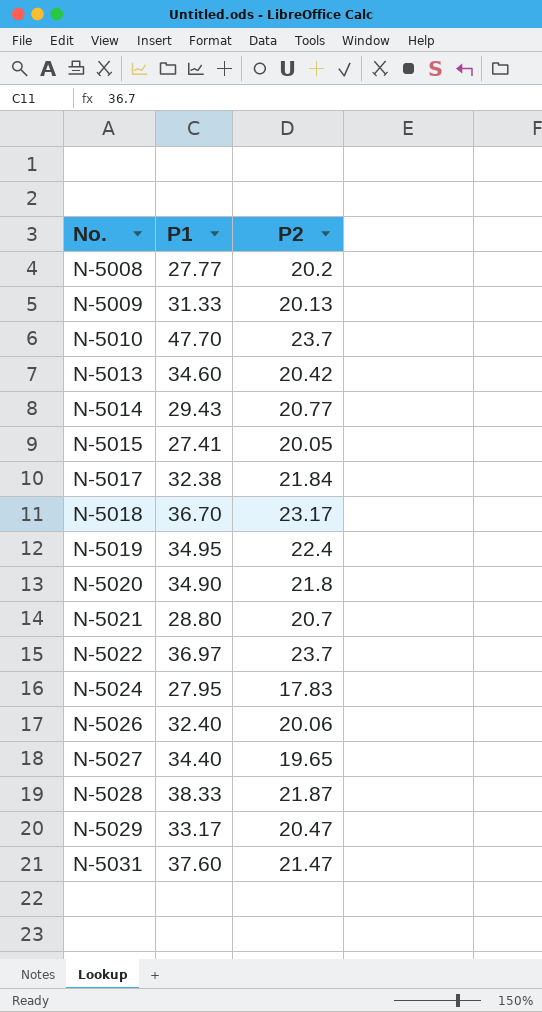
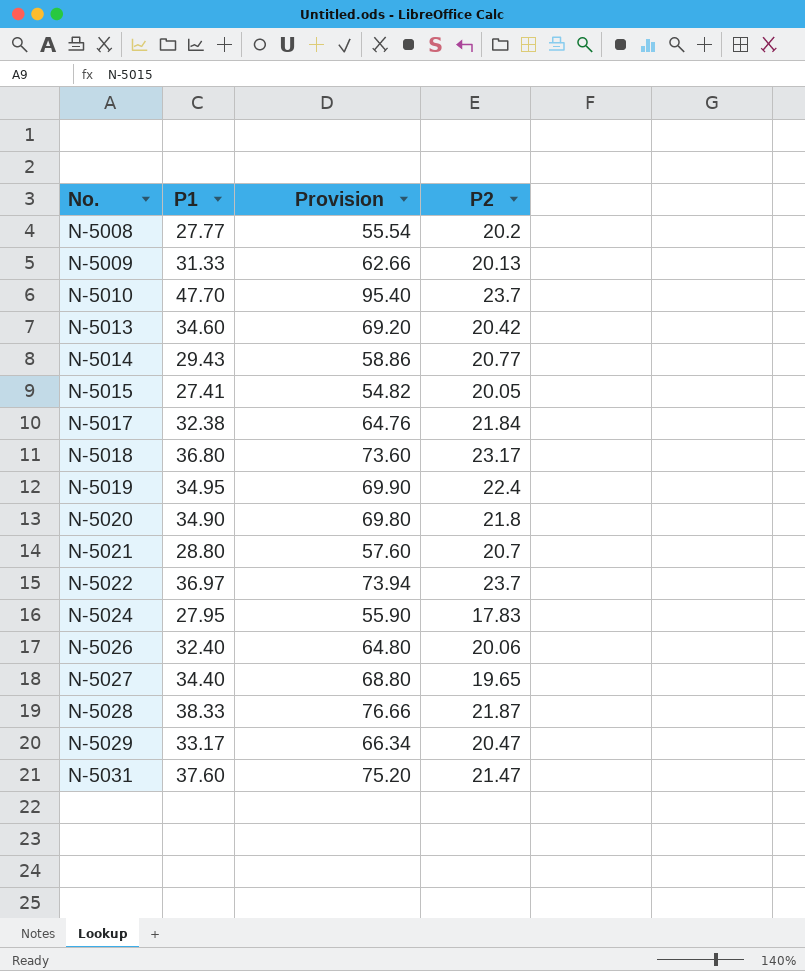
column Provision | formula: none -> [P1] * 2
N-5018 | P1: 36.70 -> 36.80

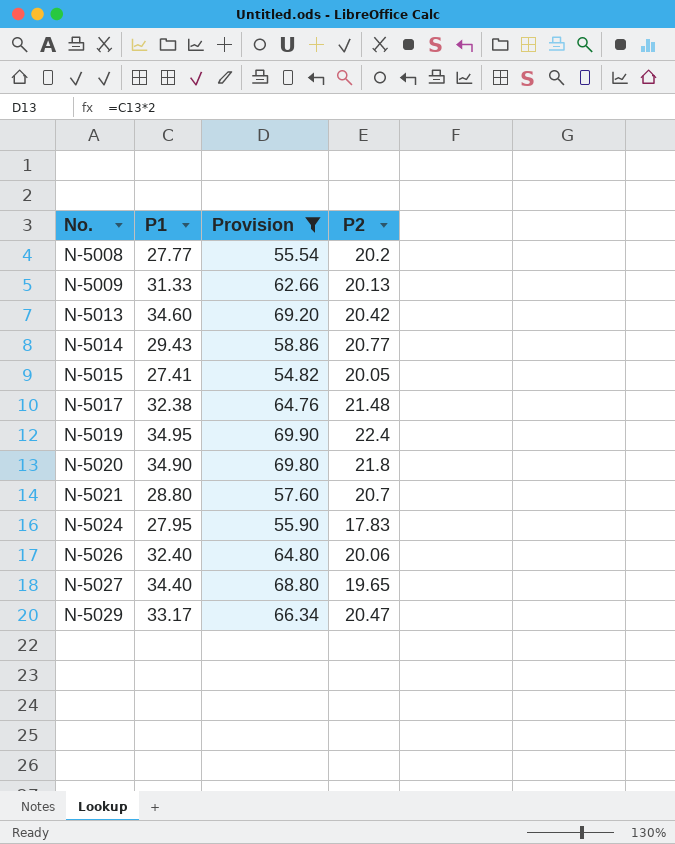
filter: none -> Provision <= 69.90
N-5017 | P2: 21.84 -> 21.48

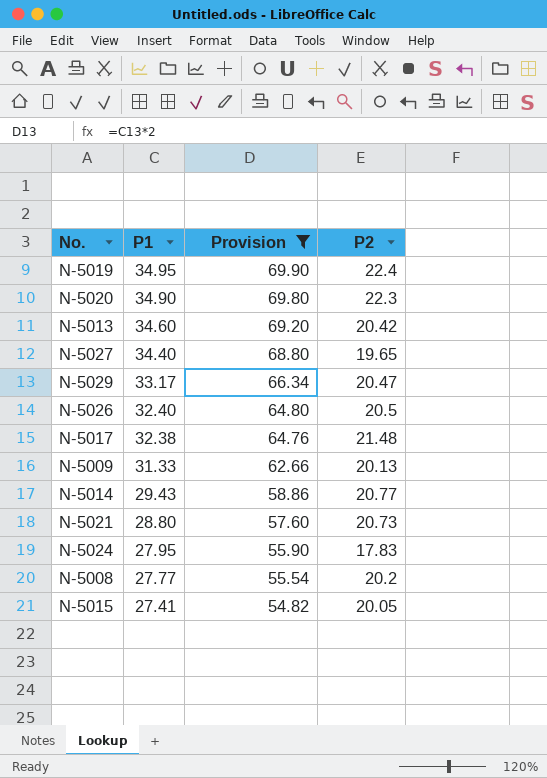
row order: No. ascending -> P1 descending
N-5020 | P2: 21.8 -> 22.3
N-5026 | P2: 20.06 -> 20.5
N-5021 | P2: 20.7 -> 20.73

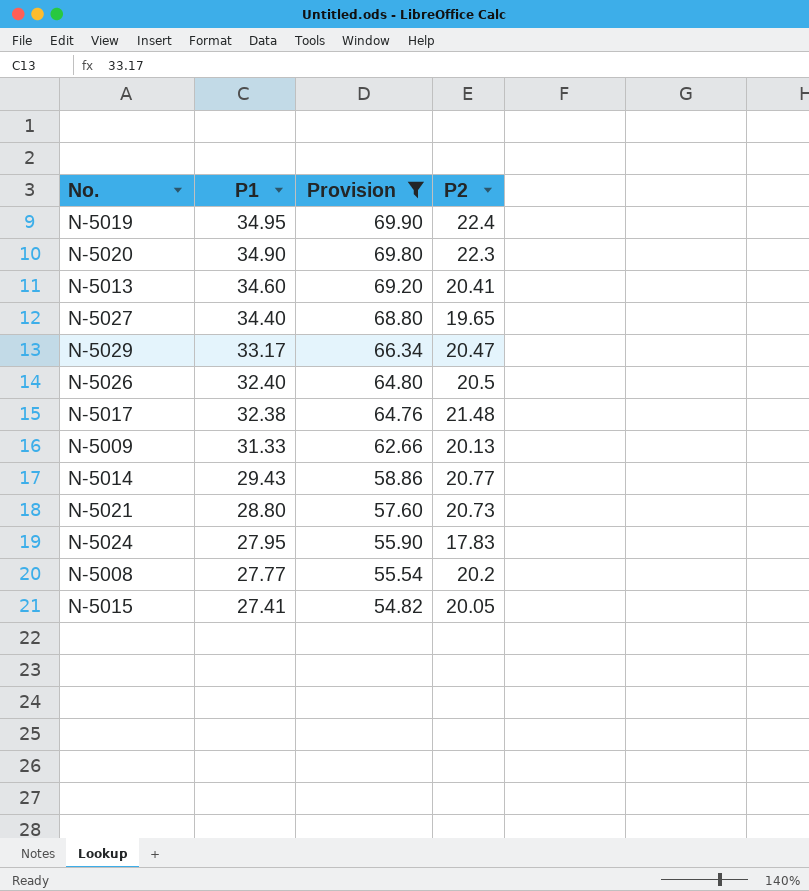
N-5013 | P2: 20.42 -> 20.41

